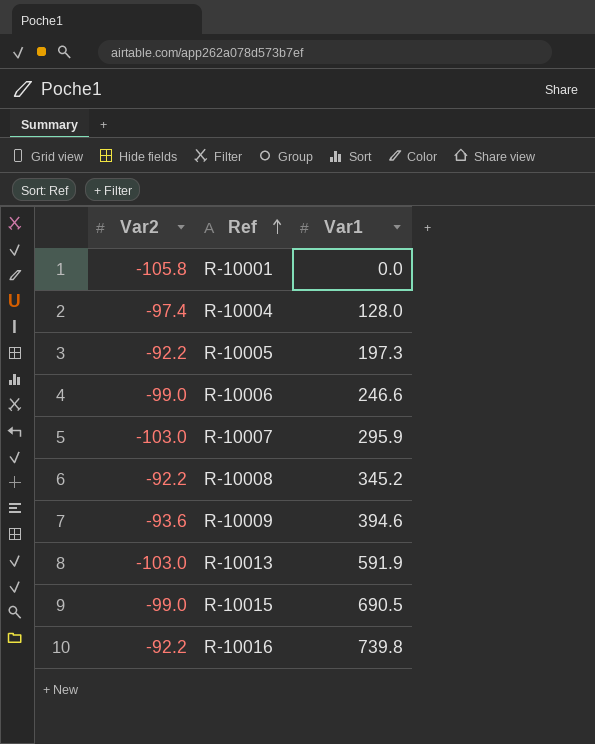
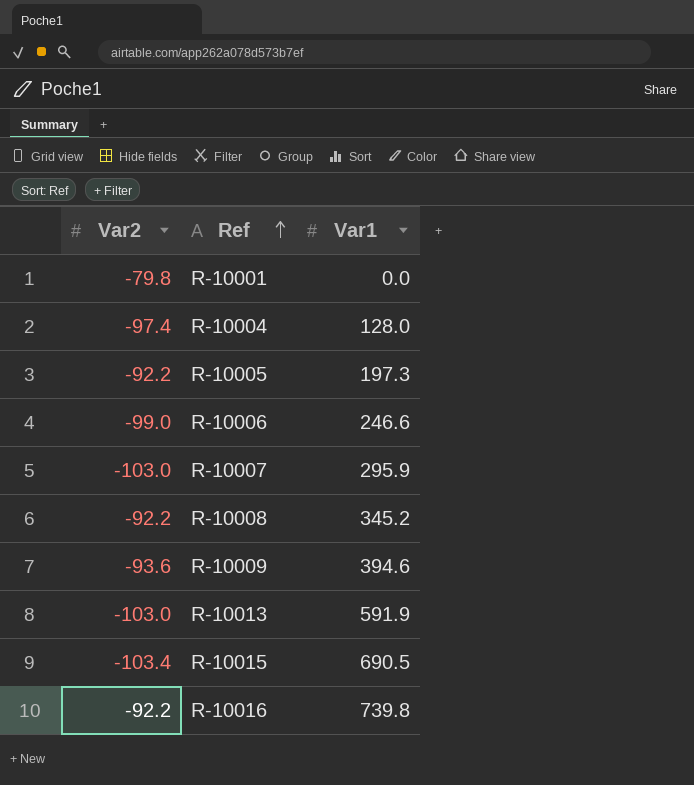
R-10001 | Var2: -105.8 -> -79.8
R-10015 | Var2: -99.0 -> -103.4

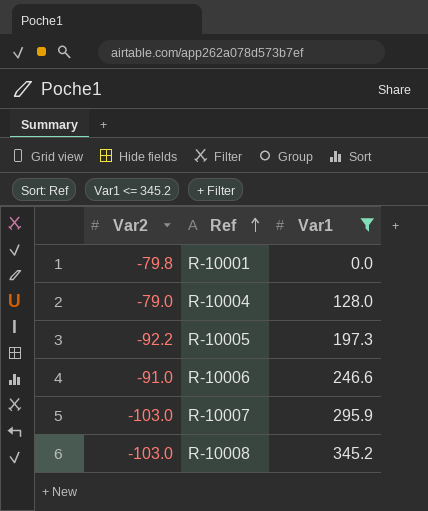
filter: none -> Var1 <= 345.2
R-10004 | Var2: -97.4 -> -79.0
R-10006 | Var2: -99.0 -> -91.0
R-10008 | Var2: -92.2 -> -103.0

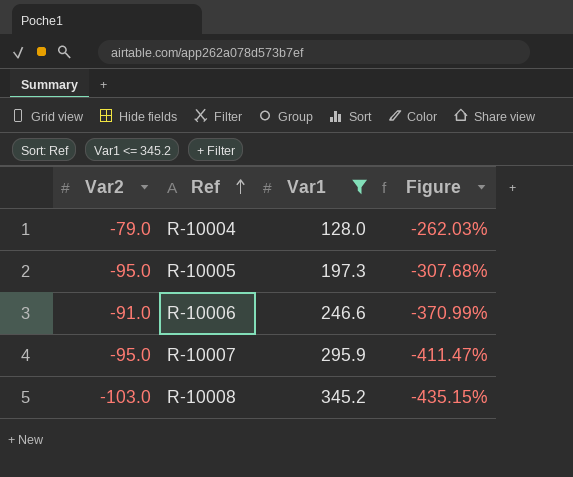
column Figure | formula: none -> ([Var1] - [Var2]) / [Var2]
row R-10001: -79.8 | 0.0 -> none
R-10005 | Var2: -92.2 -> -95.0
R-10007 | Var2: -103.0 -> -95.0

